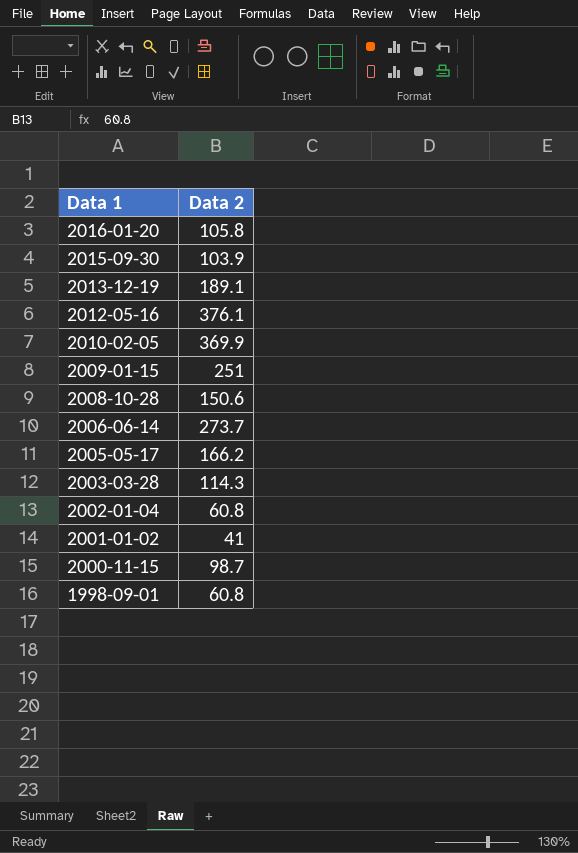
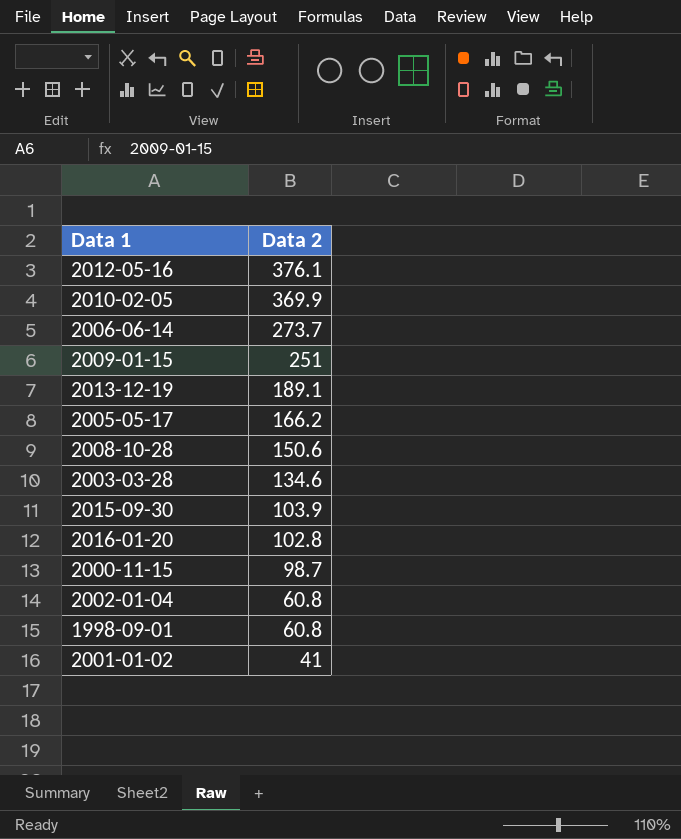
row order: Data 1 descending -> Data 2 descending
2003-03-28 | Data 2: 114.3 -> 134.6
2016-01-20 | Data 2: 105.8 -> 102.8

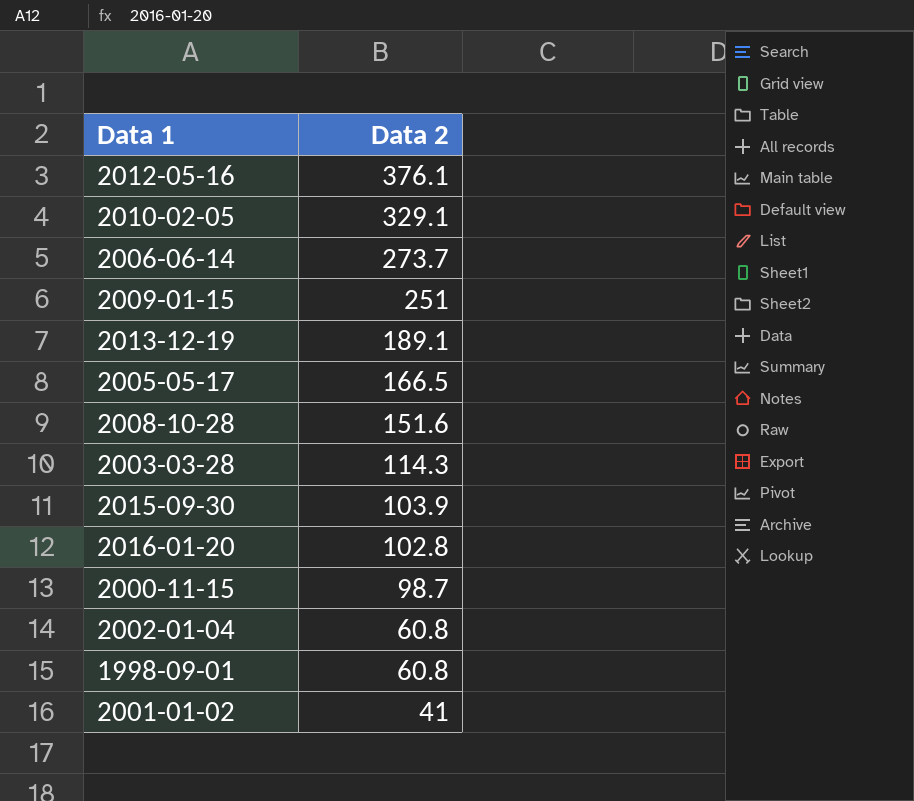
2010-02-05 | Data 2: 369.9 -> 329.1
2005-05-17 | Data 2: 166.2 -> 166.5
2008-10-28 | Data 2: 150.6 -> 151.6
2003-03-28 | Data 2: 134.6 -> 114.3

